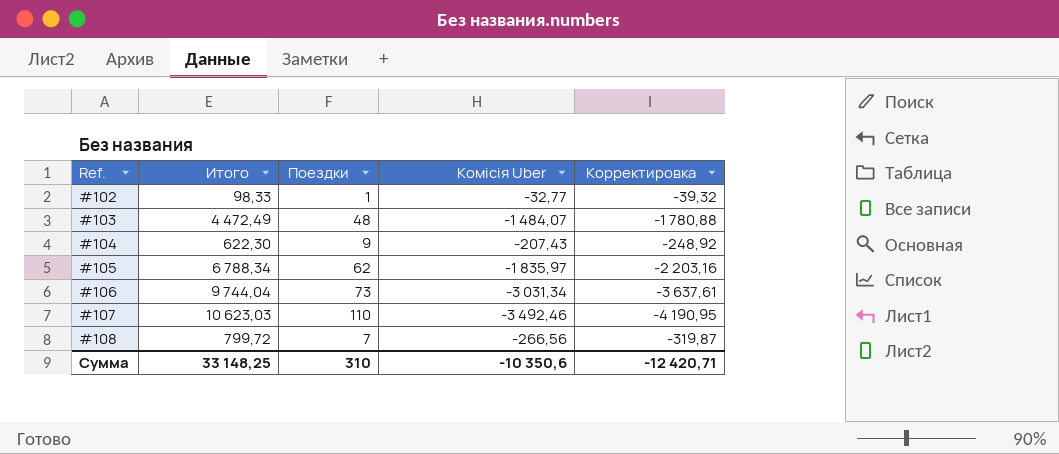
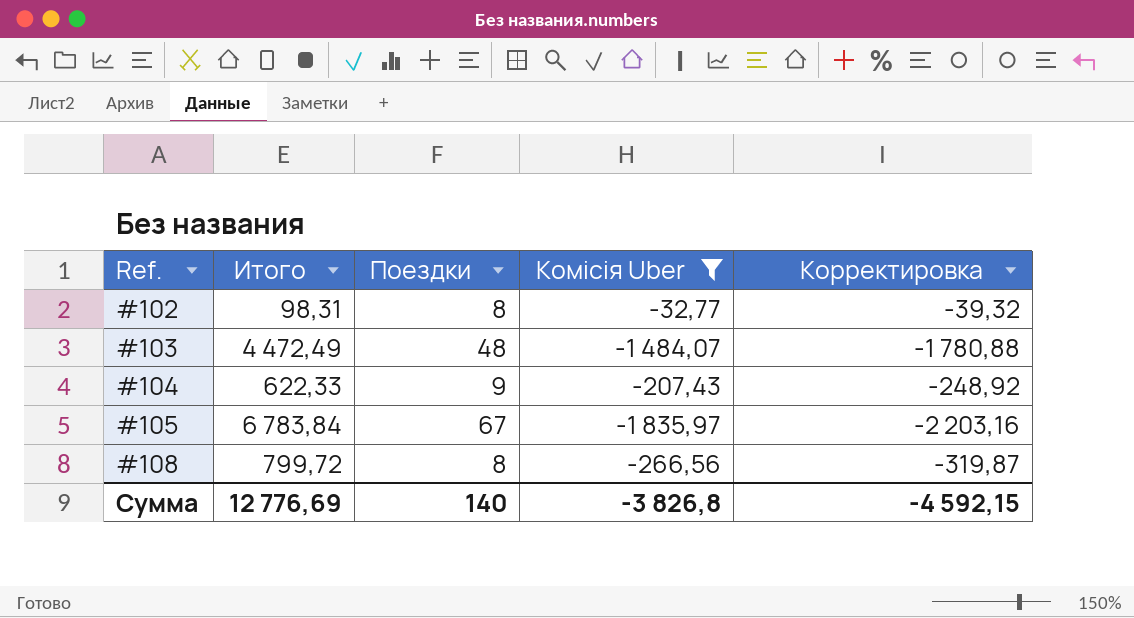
filter: none -> Комісія Uber >= -1 835,97
#102 | Итого: 98,33 -> 98,31
#102 | Поездки: 1 -> 8
#104 | Итого: 622,30 -> 622,33
#105 | Итого: 6 788,34 -> 6 783,84
#105 | Поездки: 62 -> 67
#108 | Поездки: 7 -> 8
Сумма | Итого: 33 148,25 -> 12 776,69
Сумма | Поездки: 310 -> 140
Сумма | Комісія Uber: -10 350,6 -> -3 826,8
Сумма | Корректировка: -12 420,71 -> -4 592,15

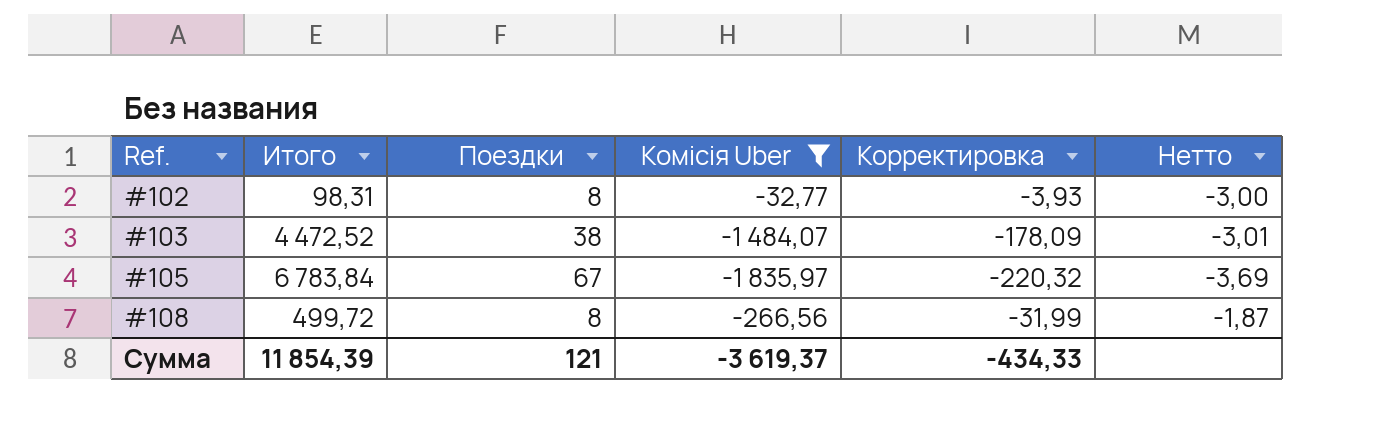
column Корректировка | formula: [Комісія Uber] * 1,2 -> [Комісія Uber] * 0,12
column Нетто | formula: none -> [Итого] / [Комісія Uber]
row #104: 622,33 | 9 | -207,43 | -248,92 -> none
#103 | Итого: 4 472,49 -> 4 472,52
#103 | Поездки: 48 -> 38
#108 | Итого: 799,72 -> 499,72
Сумма | Итого: 12 776,69 -> 11 854,39
Сумма | Поездки: 140 -> 121
Сумма | Комісія Uber: -3 826,8 -> -3 619,37
Сумма | Корректировка: -4 592,15 -> -434,33

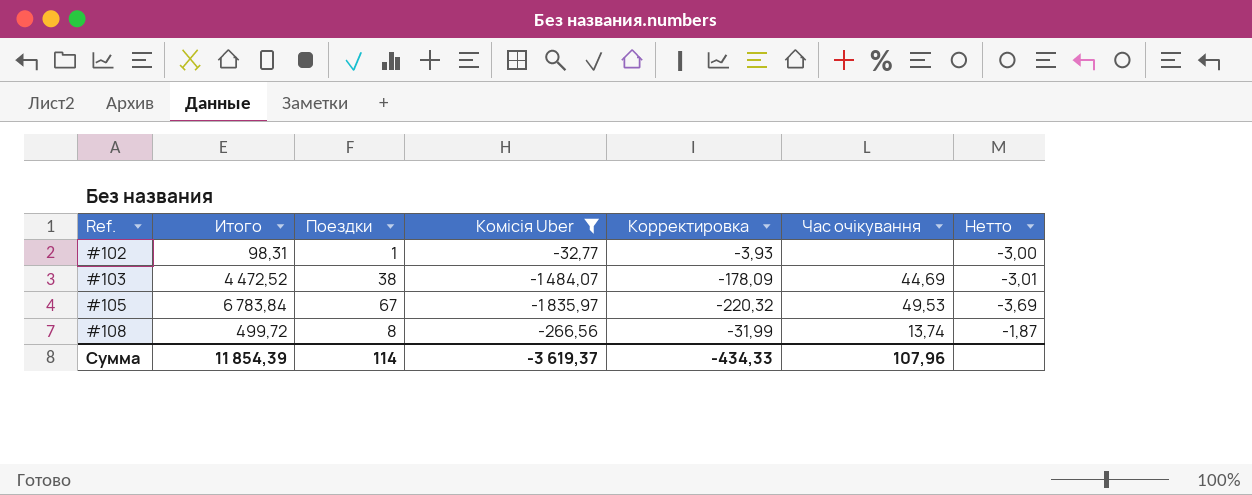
column Час очікування | position: none -> 6
#102 | Поездки: 8 -> 1
Сумма | Поездки: 121 -> 114

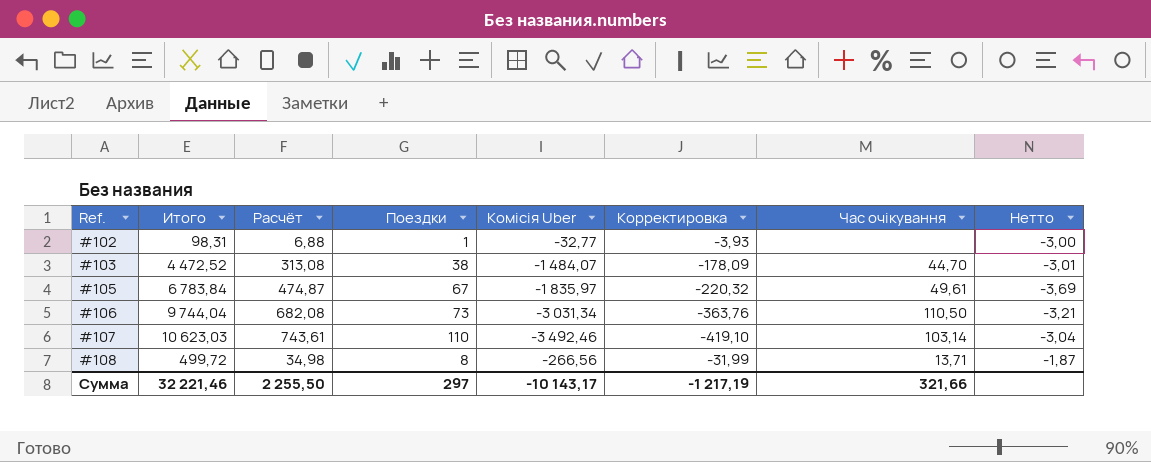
filter: Комісія Uber >= -1 835,97 -> none
column Расчёт | formula: none -> [Итого] * 0,07
#103 | Час очікування: 44,69 -> 44,70
#105 | Час очікування: 49,53 -> 49,61
#108 | Час очікування: 13,74 -> 13,71
Сумма | Итого: 11 854,39 -> 32 221,46
Сумма | Поездки: 114 -> 297
Сумма | Комісія Uber: -3 619,37 -> -10 143,17
Сумма | Корректировка: -434,33 -> -1 217,19
Сумма | Час очікування: 107,96 -> 321,66

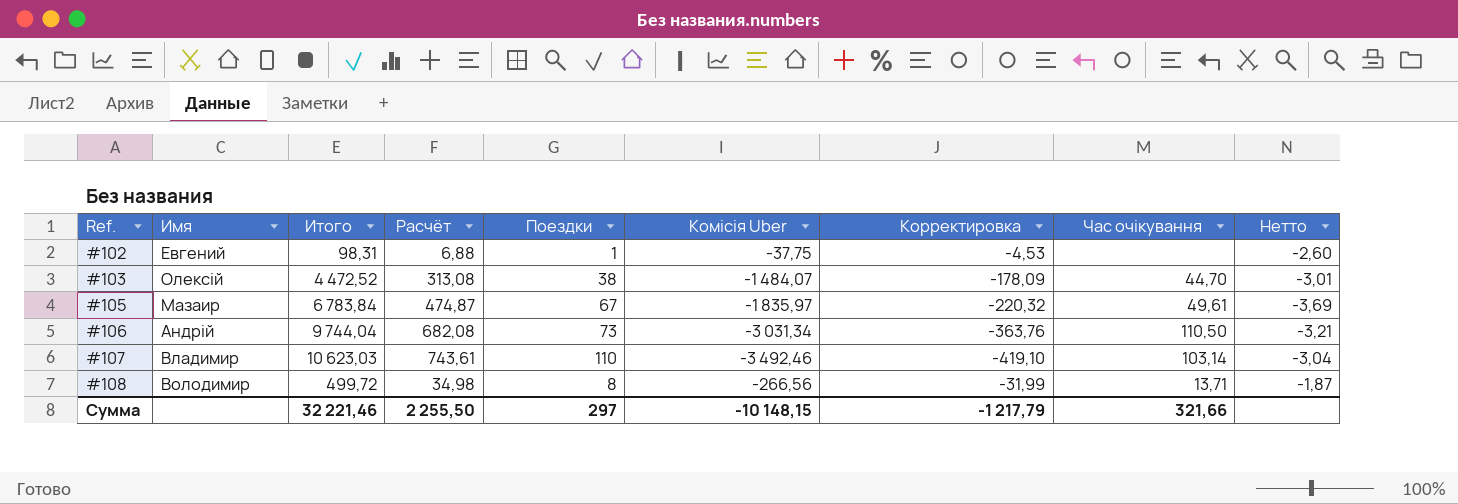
column Имя | position: none -> 2
#102 | Комісія Uber: -32,77 -> -37,75
#102 | Корректировка: -3,93 -> -4,53
#102 | Нетто: -3,00 -> -2,60
Сумма | Комісія Uber: -10 143,17 -> -10 148,15
Сумма | Корректировка: -1 217,19 -> -1 217,79

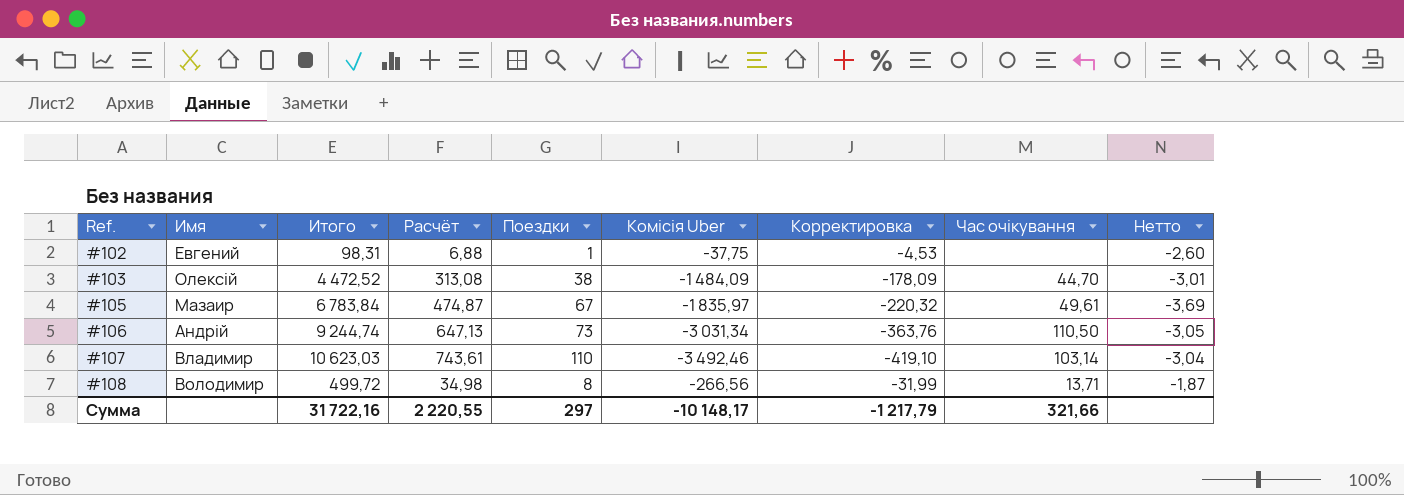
#103 | Комісія Uber: -1 484,07 -> -1 484,09
#106 | Итого: 9 744,04 -> 9 244,74
#106 | Расчёт: 682,08 -> 647,13
#106 | Нетто: -3,21 -> -3,05
Сумма | Итого: 32 221,46 -> 31 722,16
Сумма | Расчёт: 2 255,50 -> 2 220,55
Сумма | Комісія Uber: -10 148,15 -> -10 148,17

